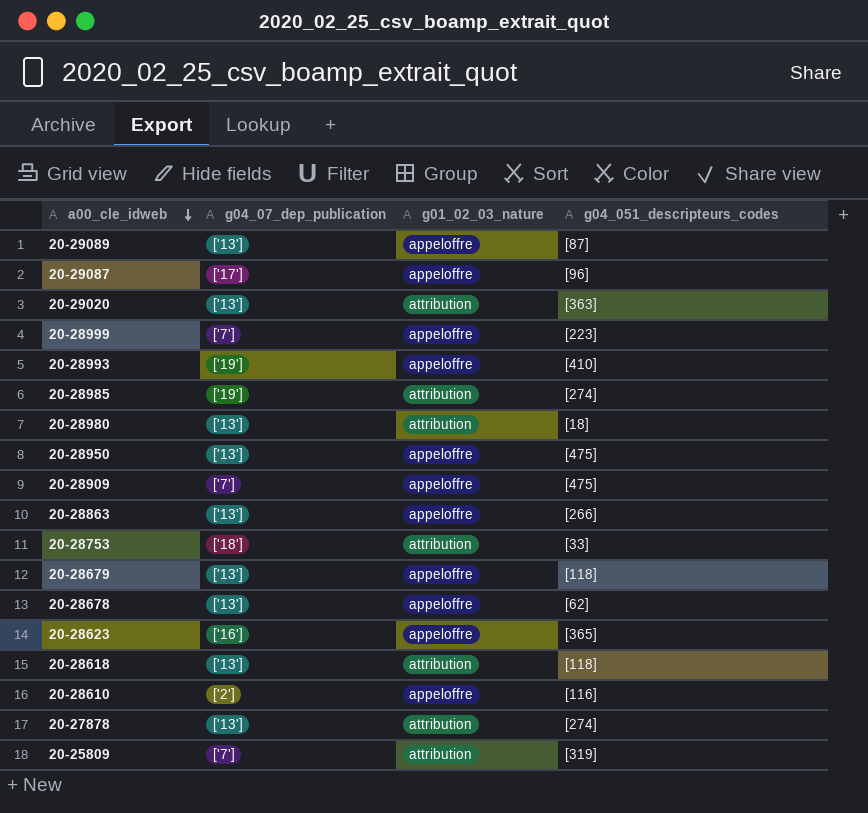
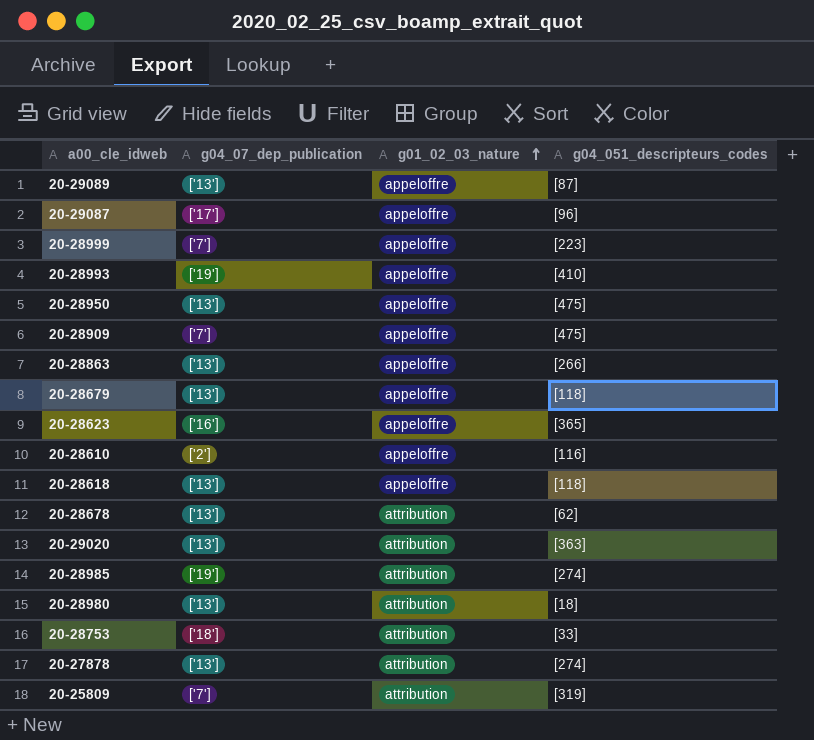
row order: a00_cle_idweb descending -> g01_02_03_nature ascending
20-28618 | g01_02_03_nature: attribution -> appeloffre
20-28678 | g01_02_03_nature: appeloffre -> attribution

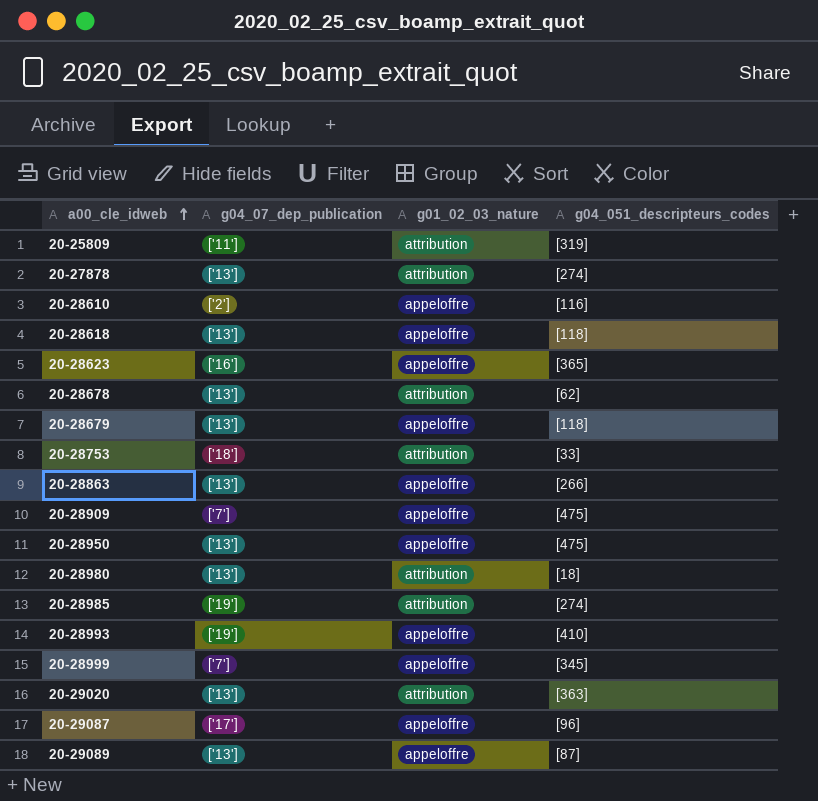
row order: g01_02_03_nature ascending -> a00_cle_idweb ascending
20-25809 | g04_07_dep_publication: ['7'] -> ['11']
20-28999 | g04_051_descripteurs_codes: [223] -> [345]

